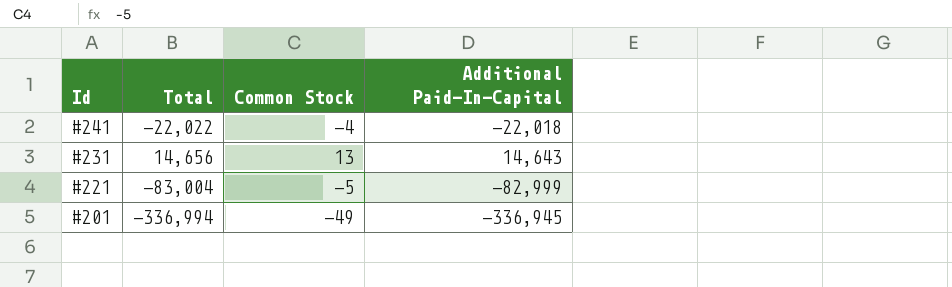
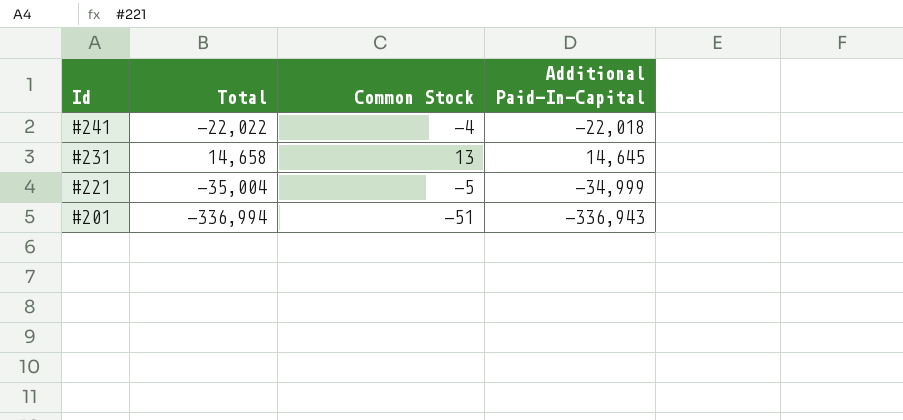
#231 | Total: 14,656 -> 14,658
#231 | Additional Paid-In-Capital: 14,643 -> 14,645
#221 | Total: -83,004 -> -35,004
#221 | Additional Paid-In-Capital: -82,999 -> -34,999
#201 | Common Stock: -49 -> -51
#201 | Additional Paid-In-Capital: -336,945 -> -336,943

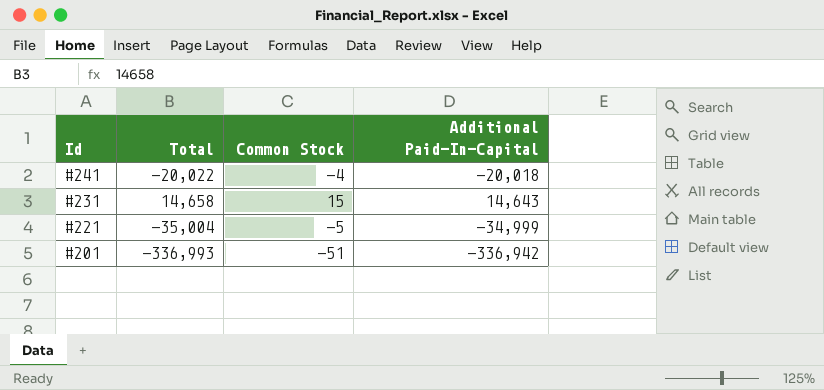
#241 | Total: -22,022 -> -20,022
#241 | Additional Paid-In-Capital: -22,018 -> -20,018
#231 | Common Stock: 13 -> 15
#231 | Additional Paid-In-Capital: 14,645 -> 14,643
#201 | Total: -336,994 -> -336,993
#201 | Additional Paid-In-Capital: -336,943 -> -336,942

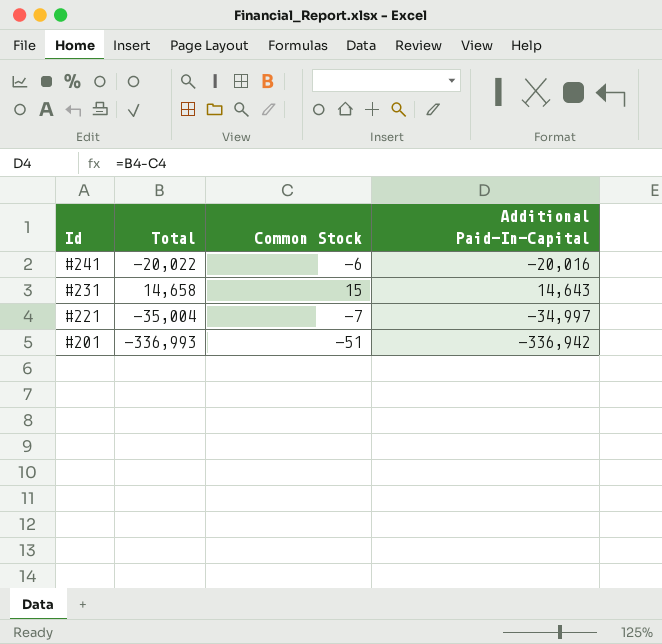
#241 | Common Stock: -4 -> -6
#241 | Additional Paid-In-Capital: -20,018 -> -20,016
#221 | Common Stock: -5 -> -7
#221 | Additional Paid-In-Capital: -34,999 -> -34,997

